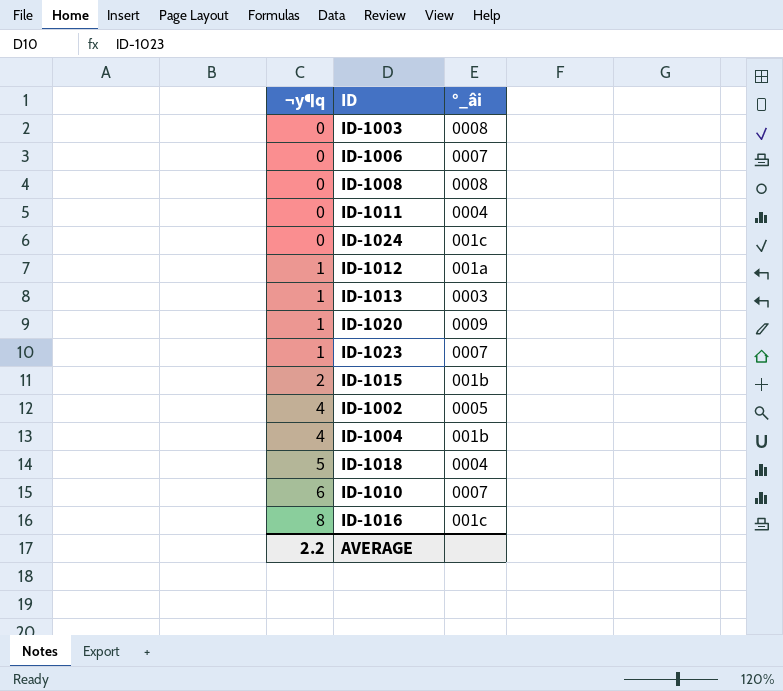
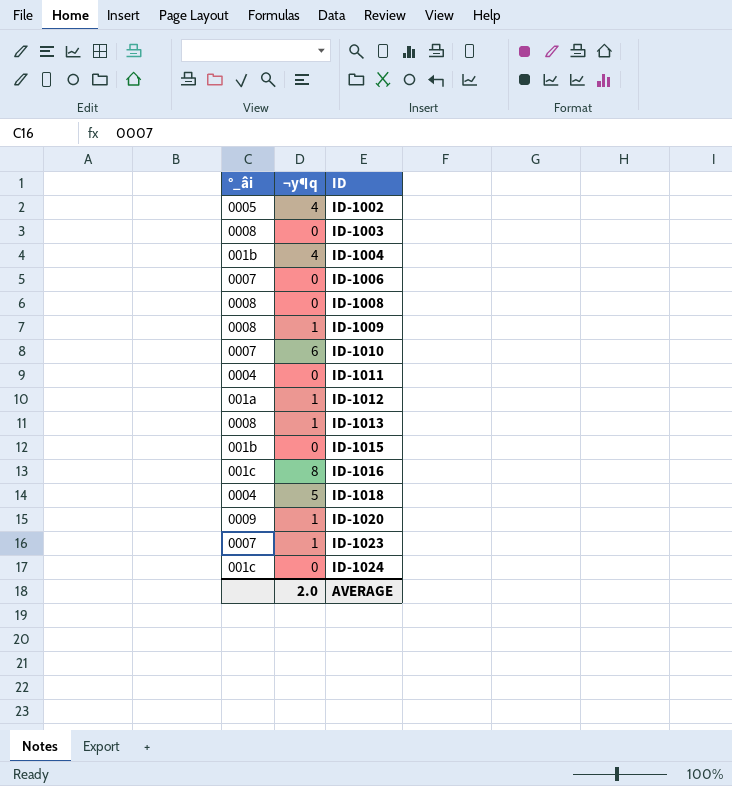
row order: ¬y¶q ascending -> ID ascending
column °_âi | position: 3 -> 1
row ID-1009: none -> 0008 | 1
ID-1013 | °_âi: 0003 -> 0008
ID-1015 | ¬y¶q: 2 -> 0
AVERAGE | ¬y¶q: 2.2 -> 2.0

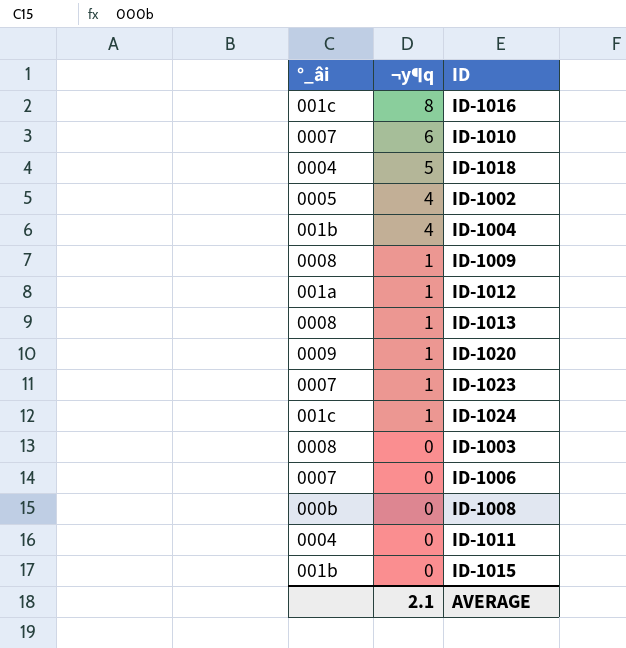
row order: ID ascending -> ¬y¶q descending
ID-1024 | ¬y¶q: 0 -> 1
ID-1008 | °_âi: 0008 -> 000b
AVERAGE | ¬y¶q: 2.0 -> 2.1

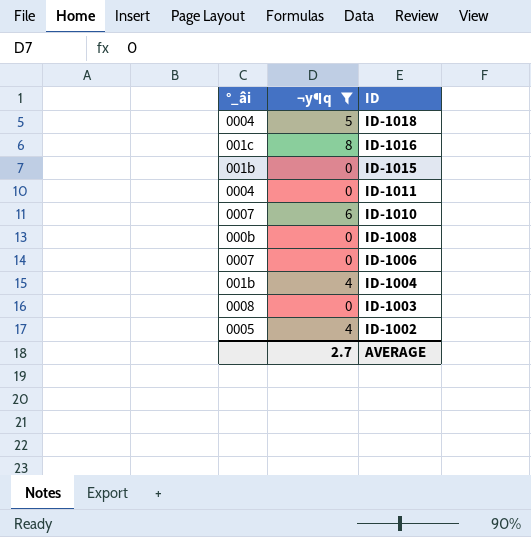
filter: none -> ¬y¶q != 1
row order: ¬y¶q descending -> ID descending
AVERAGE | ¬y¶q: 2.1 -> 2.7

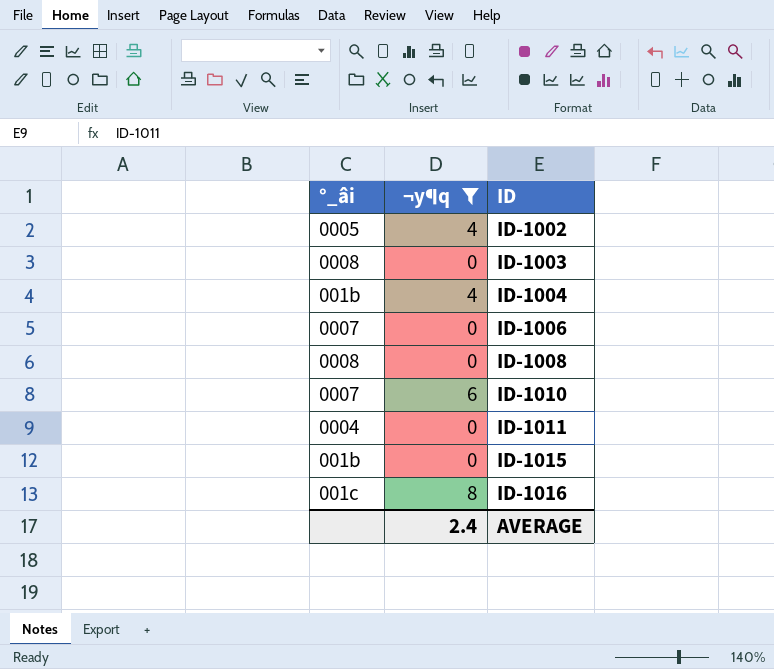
row order: ID descending -> ID ascending
row ID-1018: 0004 | 5 -> none
ID-1008 | °_âi: 000b -> 0008
AVERAGE | ¬y¶q: 2.7 -> 2.4

